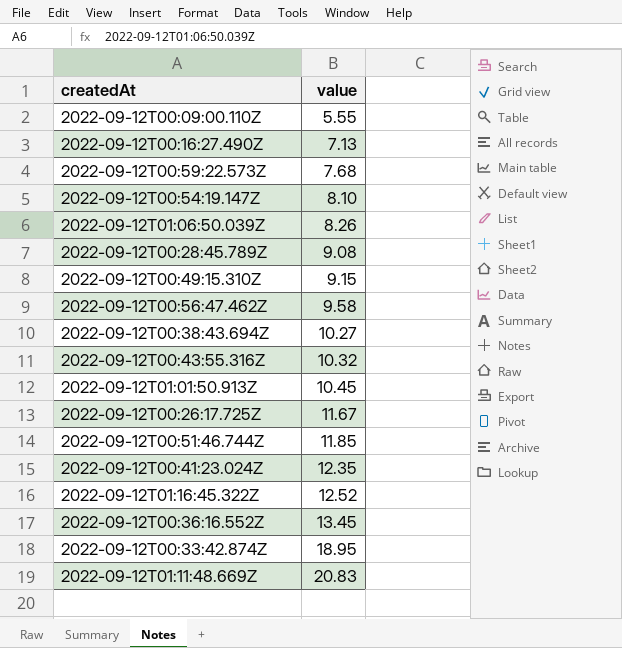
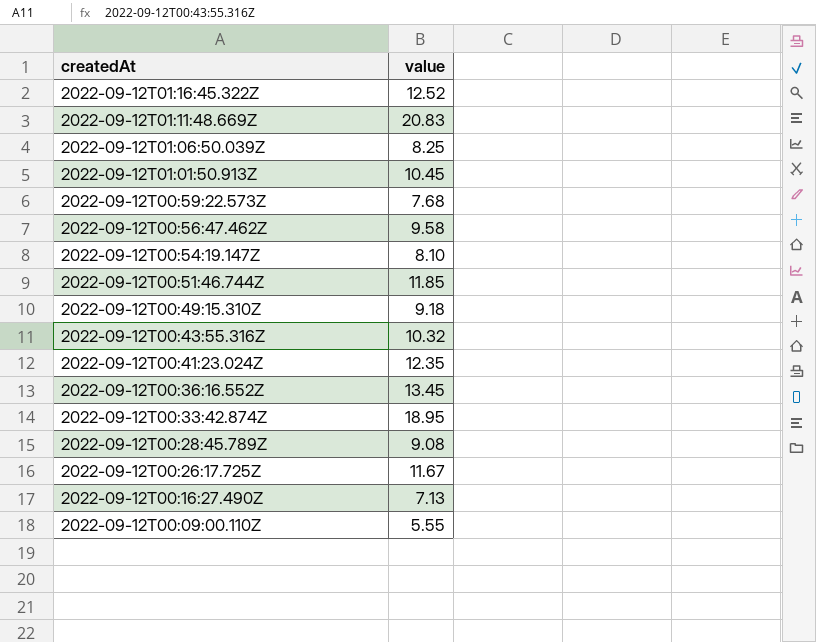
row order: value ascending -> createdAt descending
row 2022-09-12T00:38:43.694Z: 10.27 -> none
2022-09-12T01:06:50.039Z | value: 8.26 -> 8.25
2022-09-12T00:49:15.310Z | value: 9.15 -> 9.18

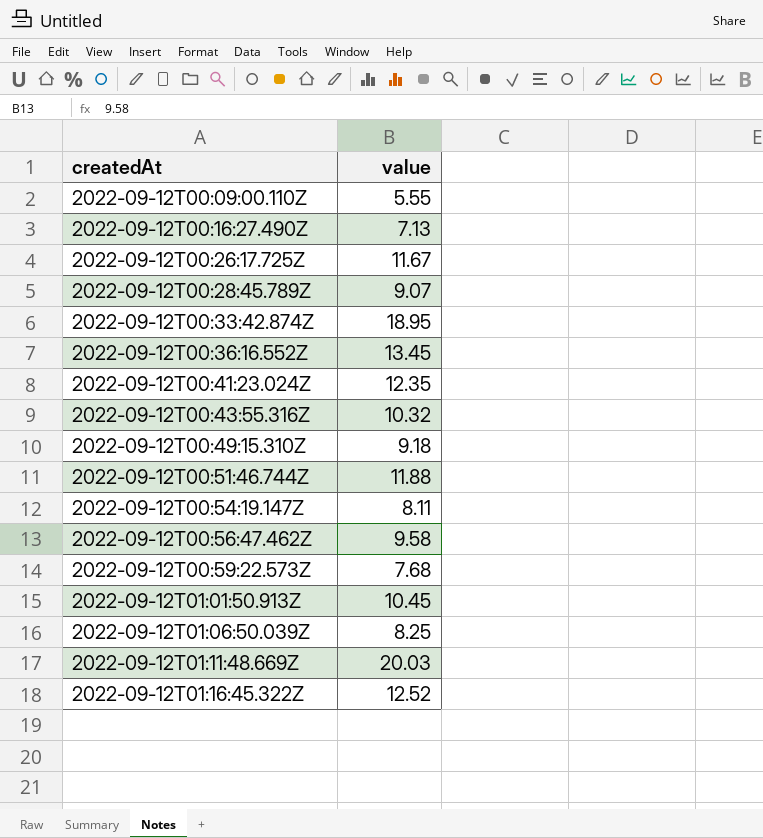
row order: createdAt descending -> createdAt ascending
2022-09-12T00:28:45.789Z | value: 9.08 -> 9.07
2022-09-12T00:51:46.744Z | value: 11.85 -> 11.88
2022-09-12T00:54:19.147Z | value: 8.10 -> 8.11
2022-09-12T01:11:48.669Z | value: 20.83 -> 20.03

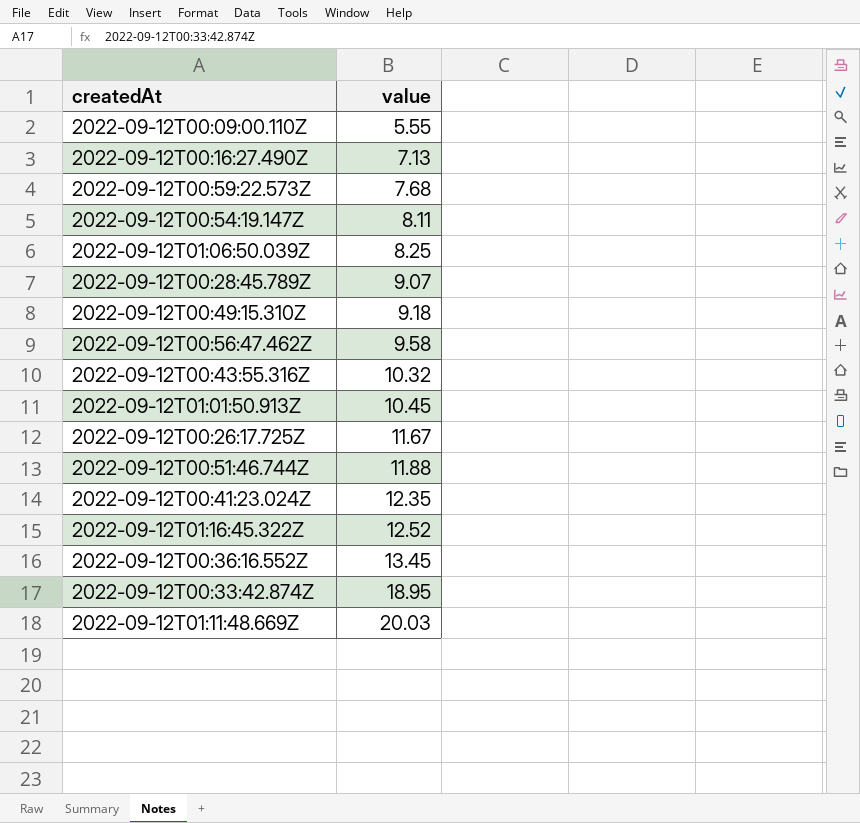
row order: createdAt ascending -> value ascending

